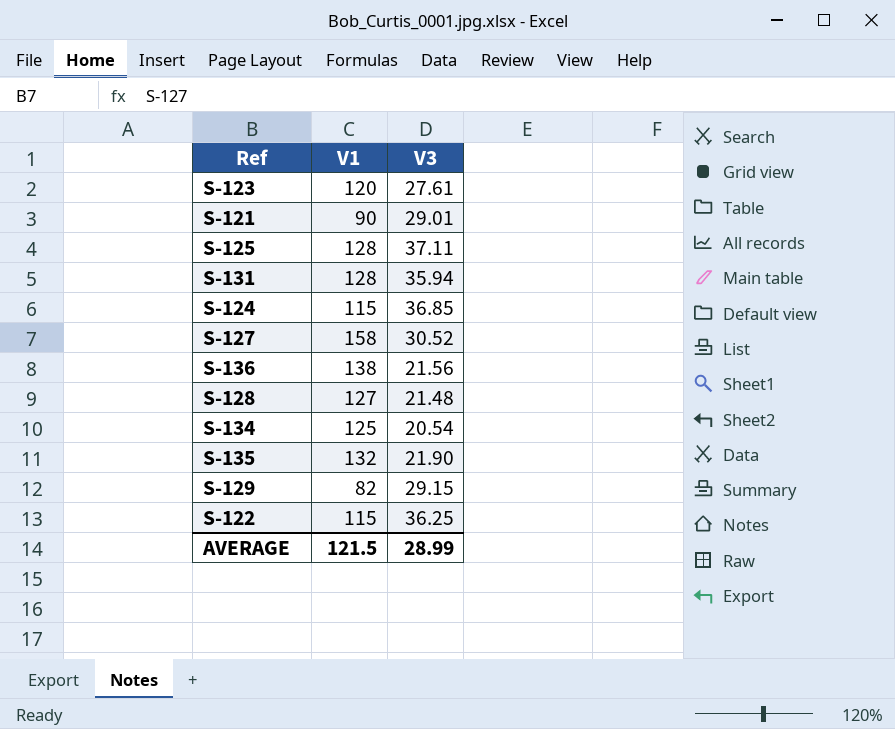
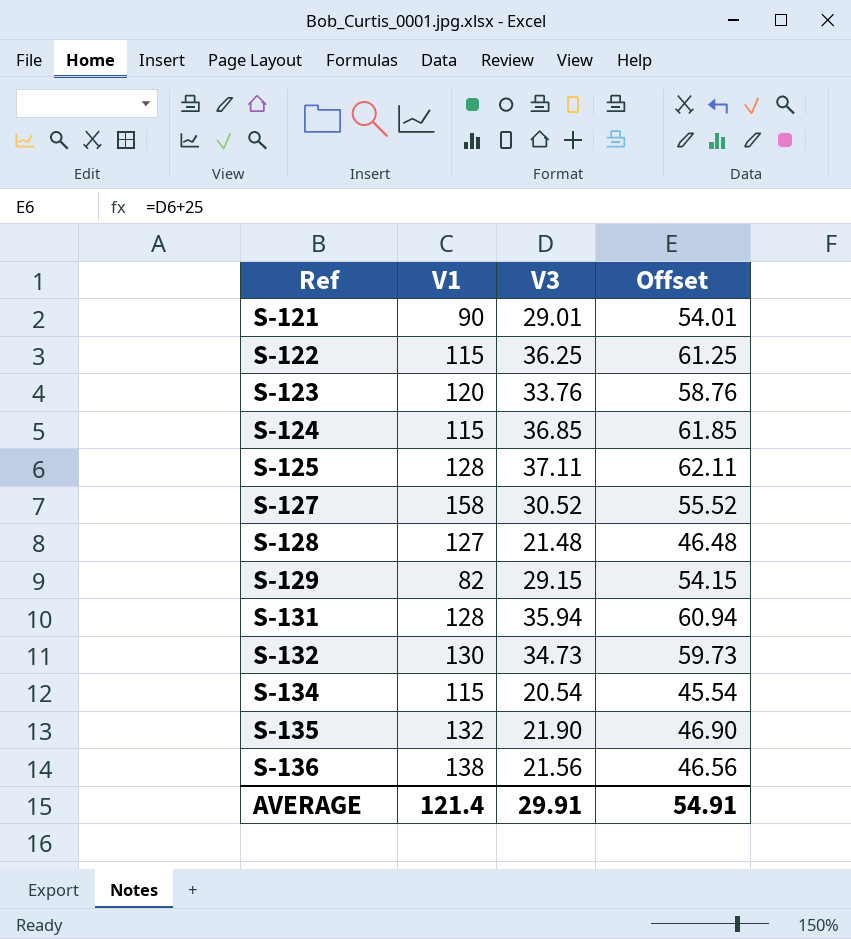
row order: none -> Ref ascending
column Offset | formula: none -> [V3] + 25
S-123 | V3: 27.61 -> 33.76
row S-132: none -> 130 | 34.73 | 59.73
S-134 | V1: 125 -> 115
AVERAGE | V1: 121.5 -> 121.4
AVERAGE | V3: 28.99 -> 29.91

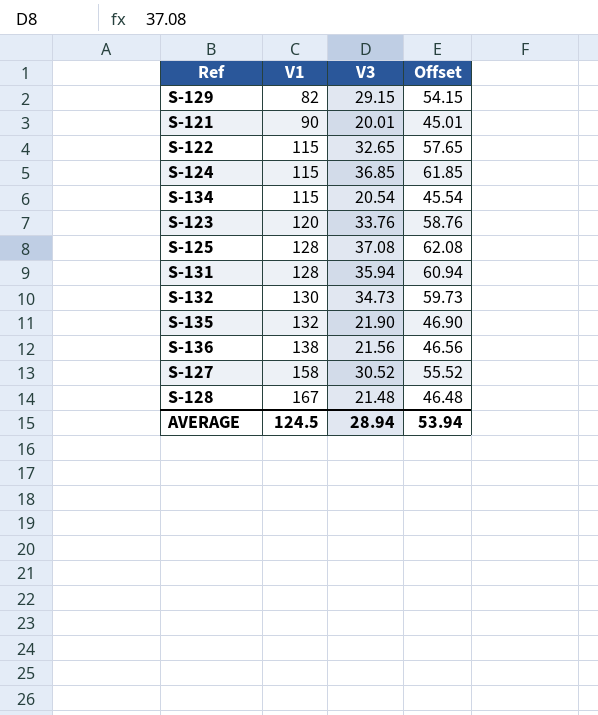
row order: Ref ascending -> V1 ascending
S-121 | V3: 29.01 -> 20.01
S-121 | Offset: 54.01 -> 45.01
S-122 | V3: 36.25 -> 32.65
S-122 | Offset: 61.25 -> 57.65
S-125 | V3: 37.11 -> 37.08
S-125 | Offset: 62.11 -> 62.08
S-128 | V1: 127 -> 167
AVERAGE | V1: 121.4 -> 124.5
AVERAGE | V3: 29.91 -> 28.94
AVERAGE | Offset: 54.91 -> 53.94

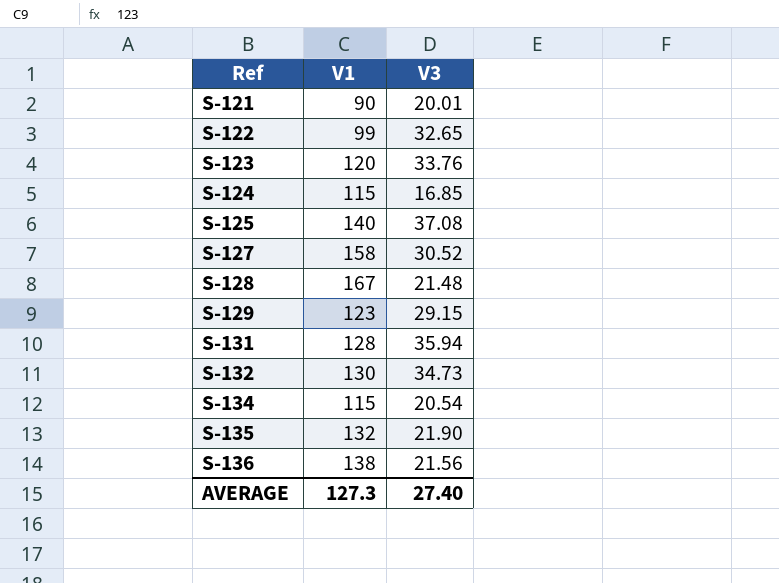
row order: V1 ascending -> Ref ascending
column Offset | formula: [V3] + 25 -> none
S-122 | V1: 115 -> 99
S-124 | V3: 36.85 -> 16.85
S-125 | V1: 128 -> 140
S-129 | V1: 82 -> 123
AVERAGE | V1: 124.5 -> 127.3
AVERAGE | V3: 28.94 -> 27.40

